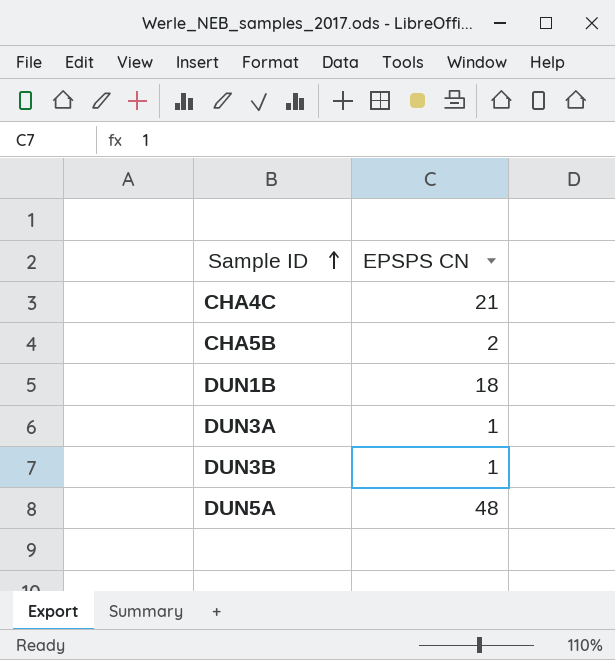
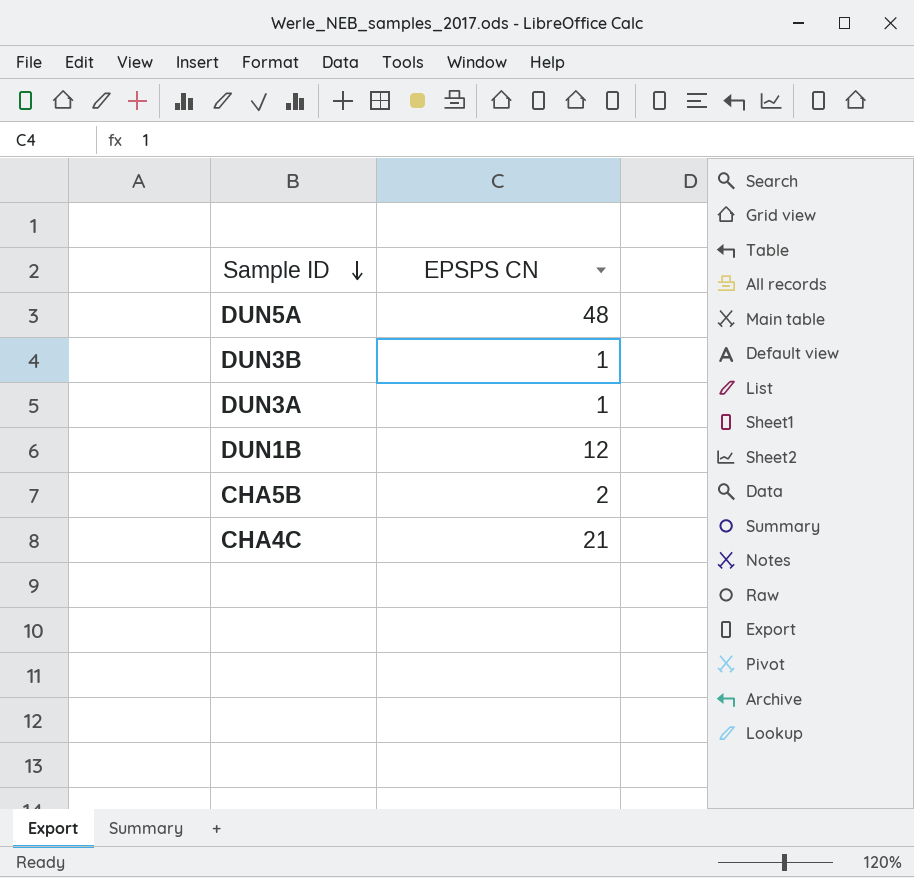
row order: Sample ID ascending -> Sample ID descending
DUN1B | EPSPS CN: 18 -> 12

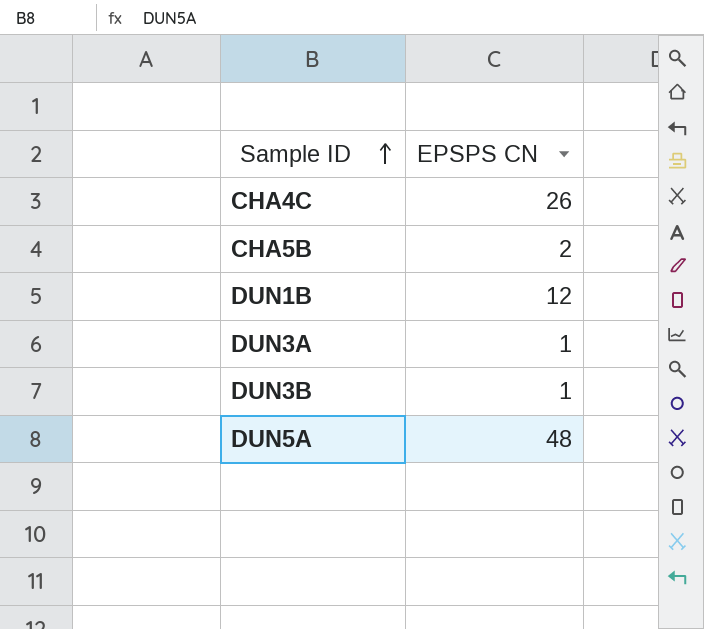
row order: Sample ID descending -> Sample ID ascending
CHA4C | EPSPS CN: 21 -> 26

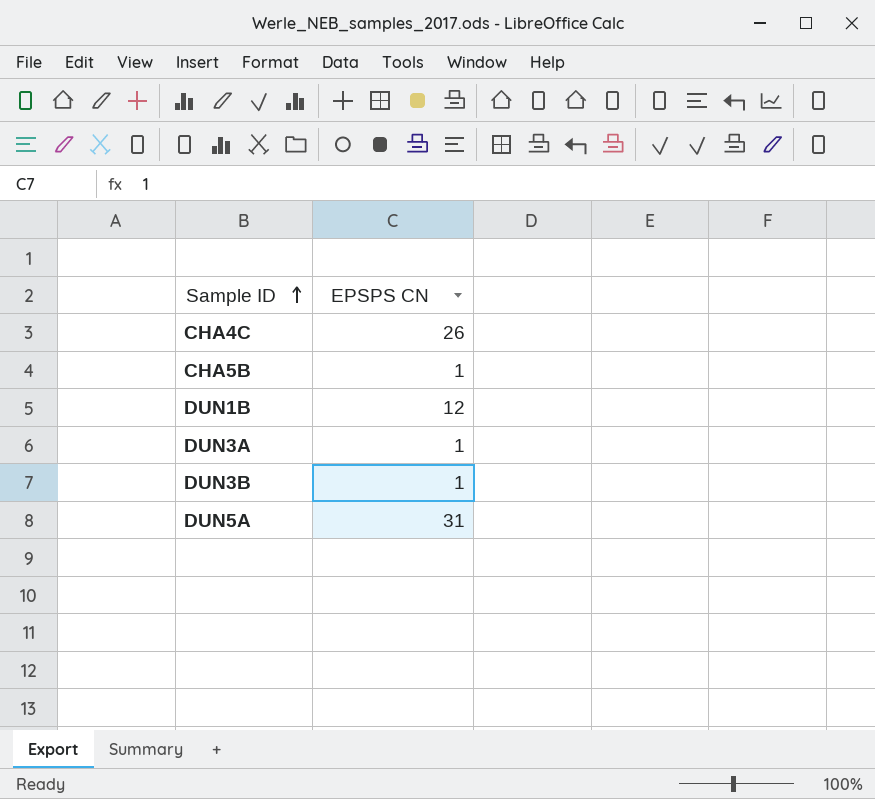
CHA5B | EPSPS CN: 2 -> 1
DUN5A | EPSPS CN: 48 -> 31

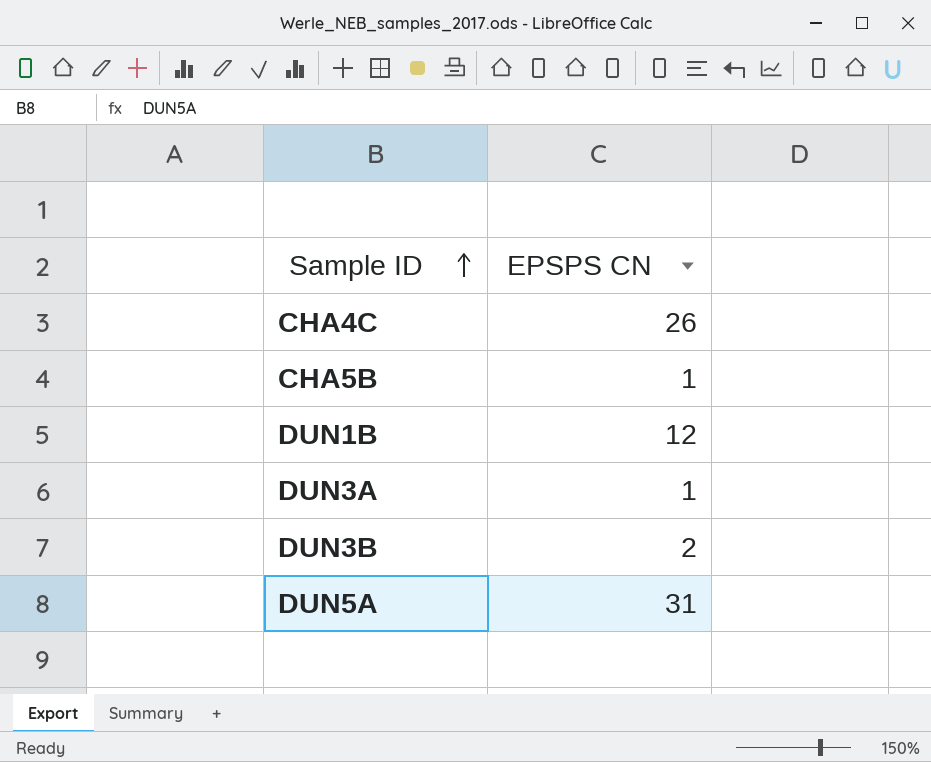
DUN3B | EPSPS CN: 1 -> 2

